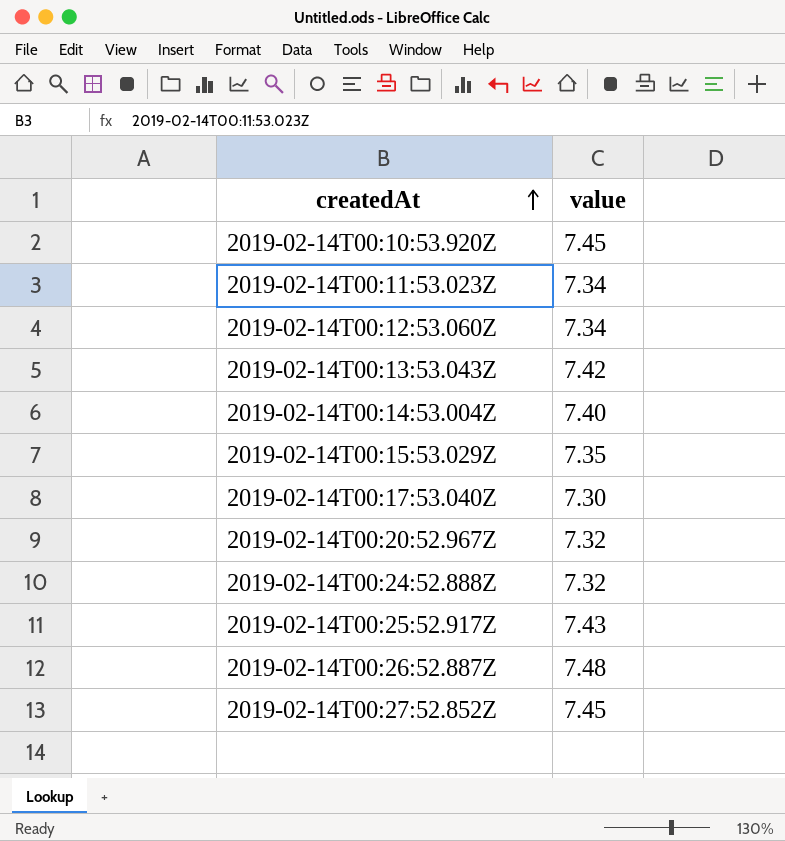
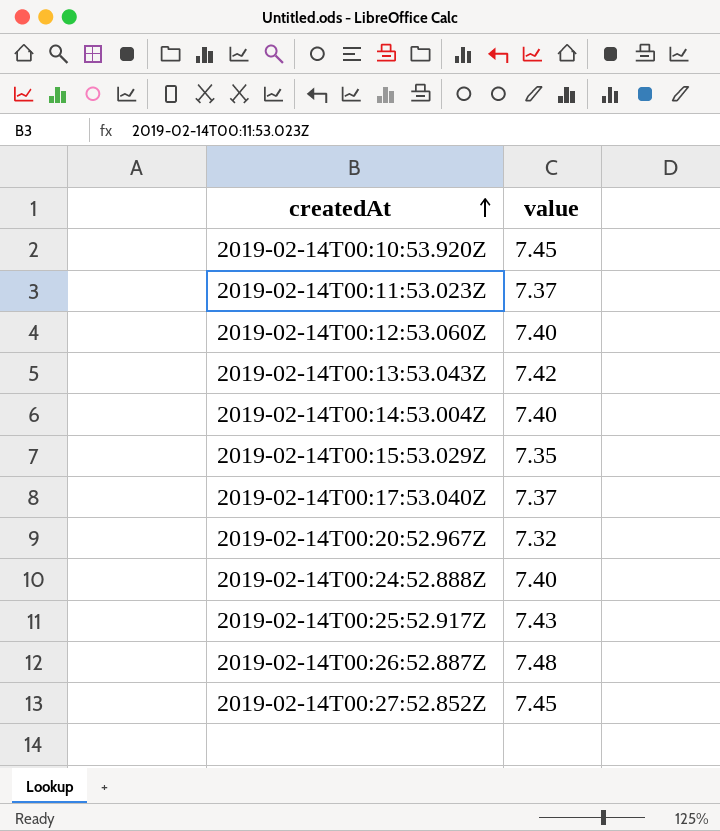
2019-02-14T00:11:53.023Z | value: 7.34 -> 7.37
2019-02-14T00:12:53.060Z | value: 7.34 -> 7.40
2019-02-14T00:17:53.040Z | value: 7.30 -> 7.37
2019-02-14T00:24:52.888Z | value: 7.32 -> 7.40

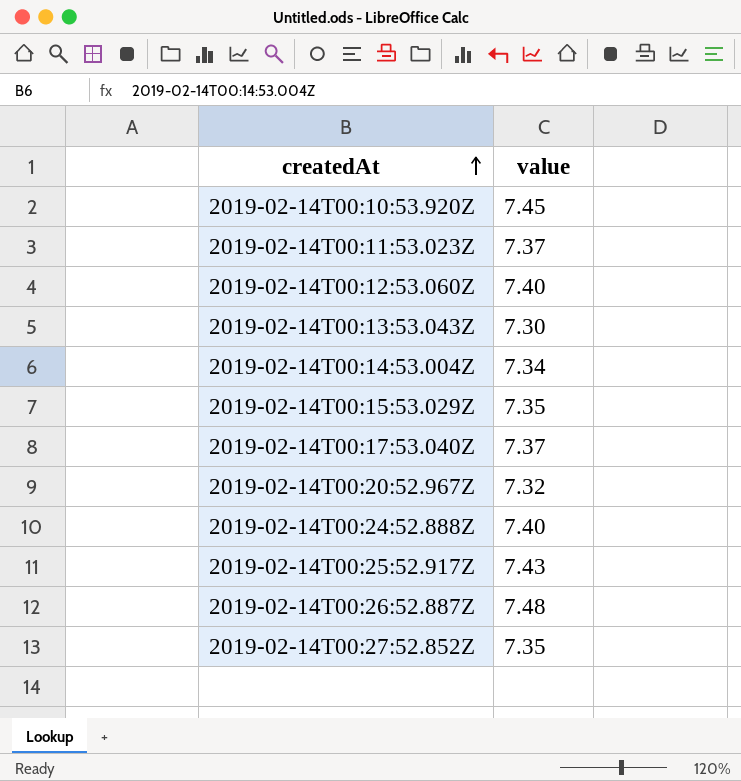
2019-02-14T00:13:53.043Z | value: 7.42 -> 7.30
2019-02-14T00:14:53.004Z | value: 7.40 -> 7.34
2019-02-14T00:27:52.852Z | value: 7.45 -> 7.35

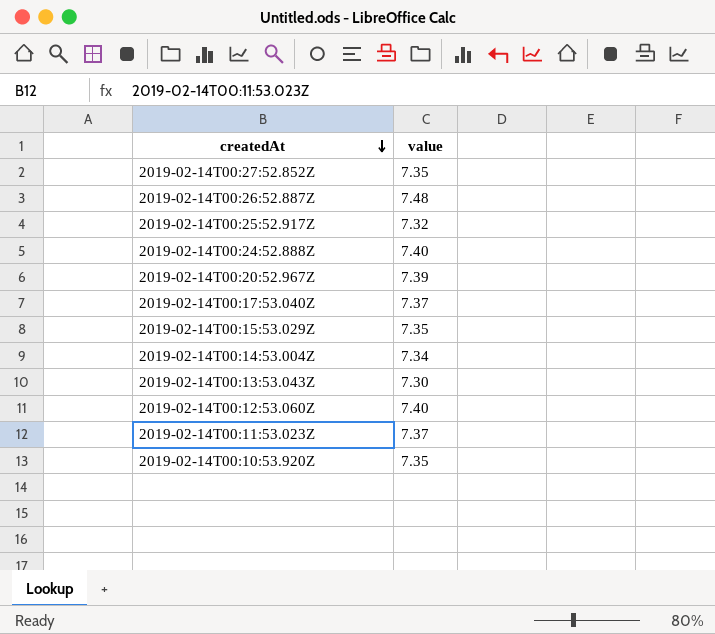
row order: createdAt ascending -> createdAt descending
2019-02-14T00:25:52.917Z | value: 7.43 -> 7.32
2019-02-14T00:20:52.967Z | value: 7.32 -> 7.39
2019-02-14T00:10:53.920Z | value: 7.45 -> 7.35

